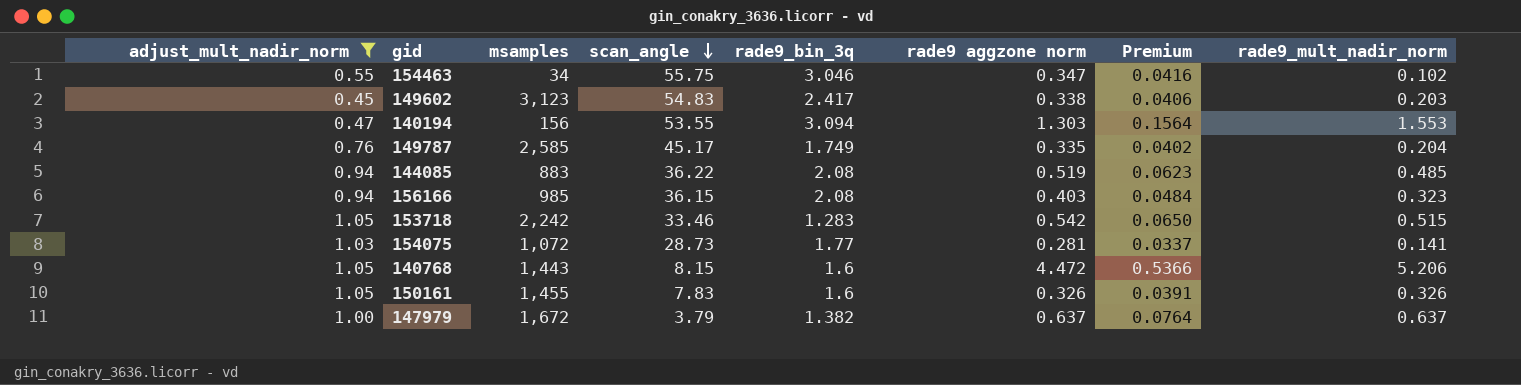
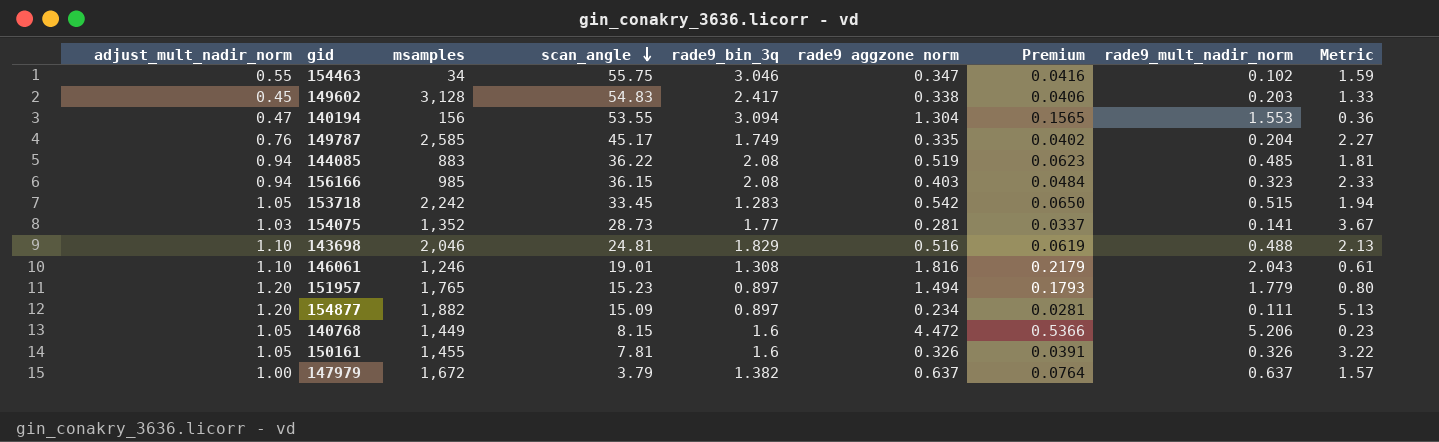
filter: adjust_mult_nadir_norm <= 1.05 -> none
column Metric | formula: none -> [adjust_mult_nadir_norm] / [rade9 aggzone norm]
149602 | msamples: 3,123 -> 3,128
140194 | rade9 aggzone norm: 1.303 -> 1.304
140194 | Premium: 0.1564 -> 0.1565
153718 | scan_angle: 33.46 -> 33.45
154075 | msamples: 1,072 -> 1,352
140768 | msamples: 1,443 -> 1,449
150161 | scan_angle: 7.83 -> 7.81

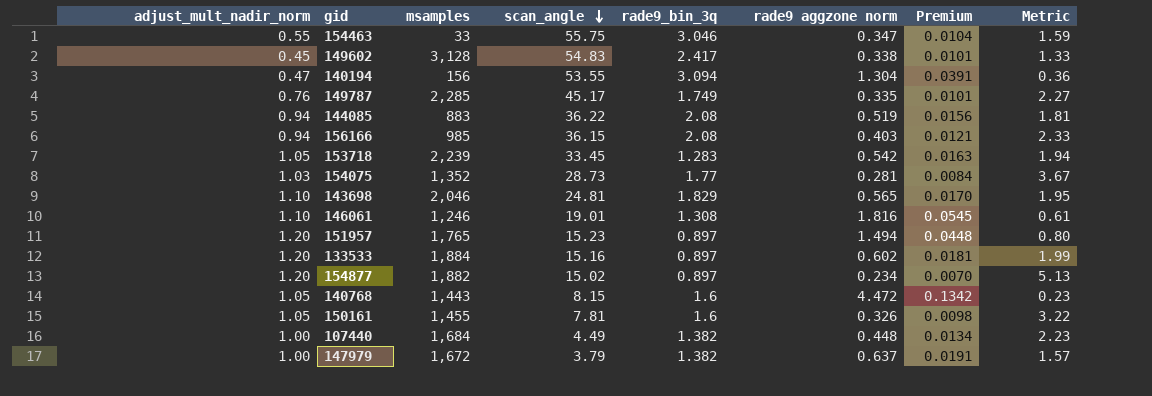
column rade9_mult_nadir_norm | position: 8 -> none
column Premium | formula: [rade9 aggzone norm] * 0.12 -> [rade9 aggzone norm] * 0.03
154463 | msamples: 34 -> 33
149787 | msamples: 2,585 -> 2,285
153718 | msamples: 2,242 -> 2,239
143698 | rade9 aggzone norm: 0.516 -> 0.565
143698 | Metric: 2.13 -> 1.95
row 133533: none -> 1.20 | 1,884 | 15.16 | 0.897 | 0.602 | 0.0181 | 1.99
154877 | scan_angle: 15.09 -> 15.02
140768 | msamples: 1,449 -> 1,443
row 107440: none -> 1.00 | 1,684 | 4.49 | 1.382 | 0.448 | 0.0134 | 2.23

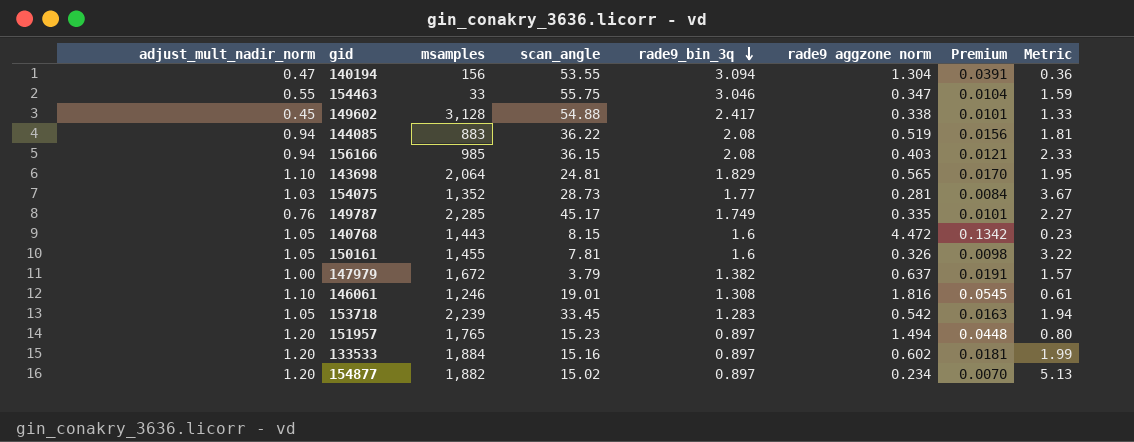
row order: scan_angle descending -> rade9_bin_3q descending
row 107440: 1.00 | 1,684 | 4.49 | 1.382 | 0.448 | 0.0134 | 2.23 -> none
149602 | scan_angle: 54.83 -> 54.88
143698 | msamples: 2,046 -> 2,064

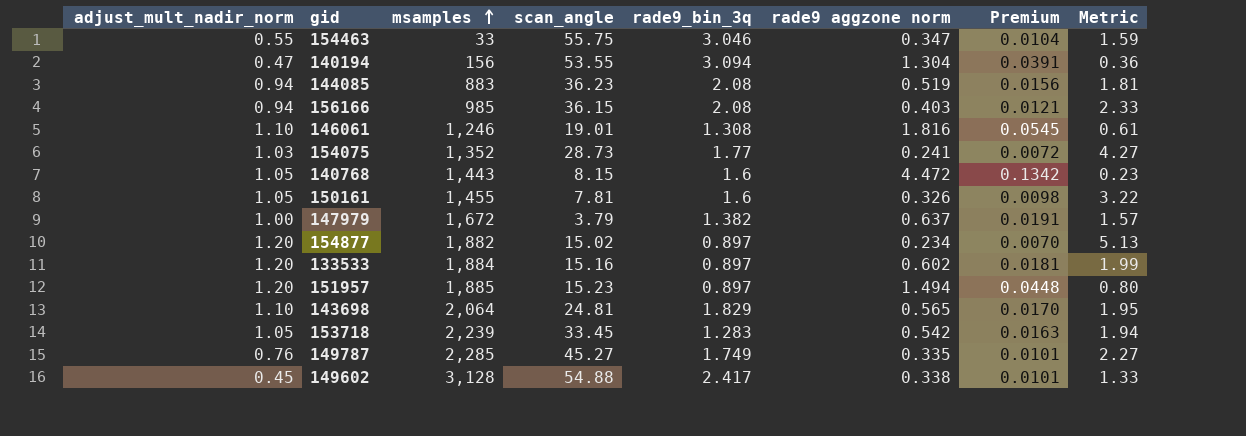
row order: rade9_bin_3q descending -> msamples ascending
144085 | scan_angle: 36.22 -> 36.23
154075 | rade9 aggzone norm: 0.281 -> 0.241
154075 | Premium: 0.0084 -> 0.0072
154075 | Metric: 3.67 -> 4.27
151957 | msamples: 1,765 -> 1,885
149787 | scan_angle: 45.17 -> 45.27

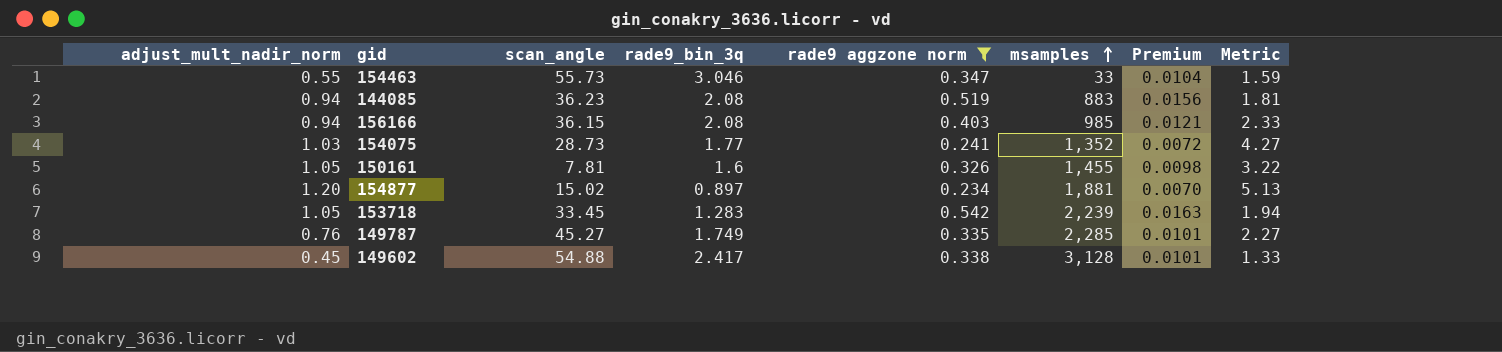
filter: none -> rade9 aggzone norm <= 0.542
column msamples | position: 3 -> 6
154463 | scan_angle: 55.75 -> 55.73
154877 | msamples: 1,882 -> 1,881

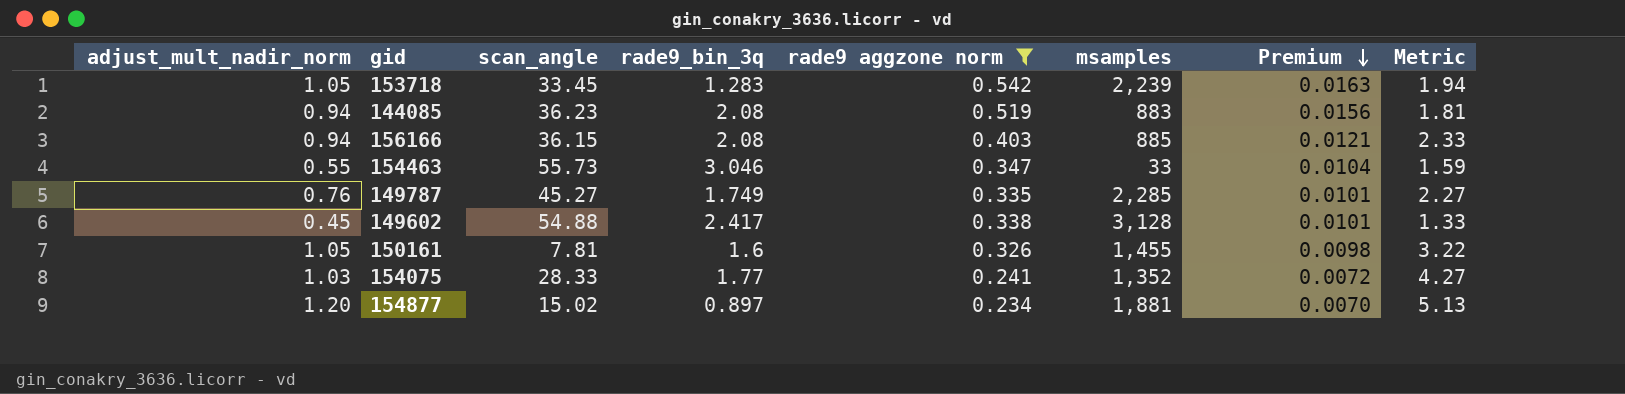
row order: msamples ascending -> Premium descending
156166 | msamples: 985 -> 885
154075 | scan_angle: 28.73 -> 28.33

